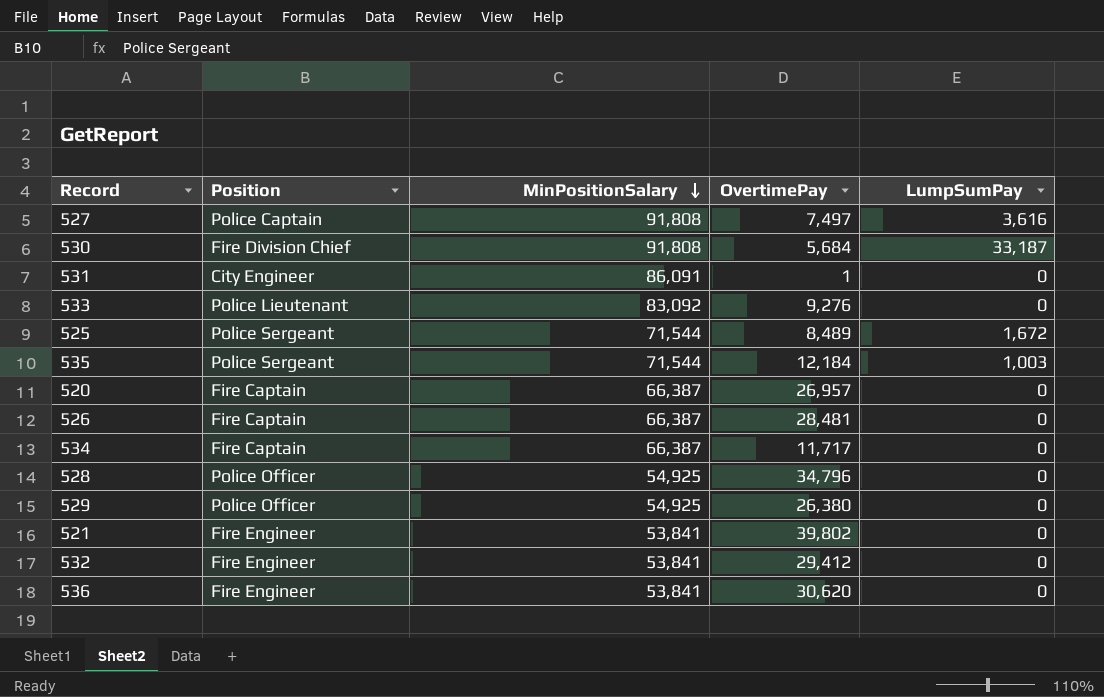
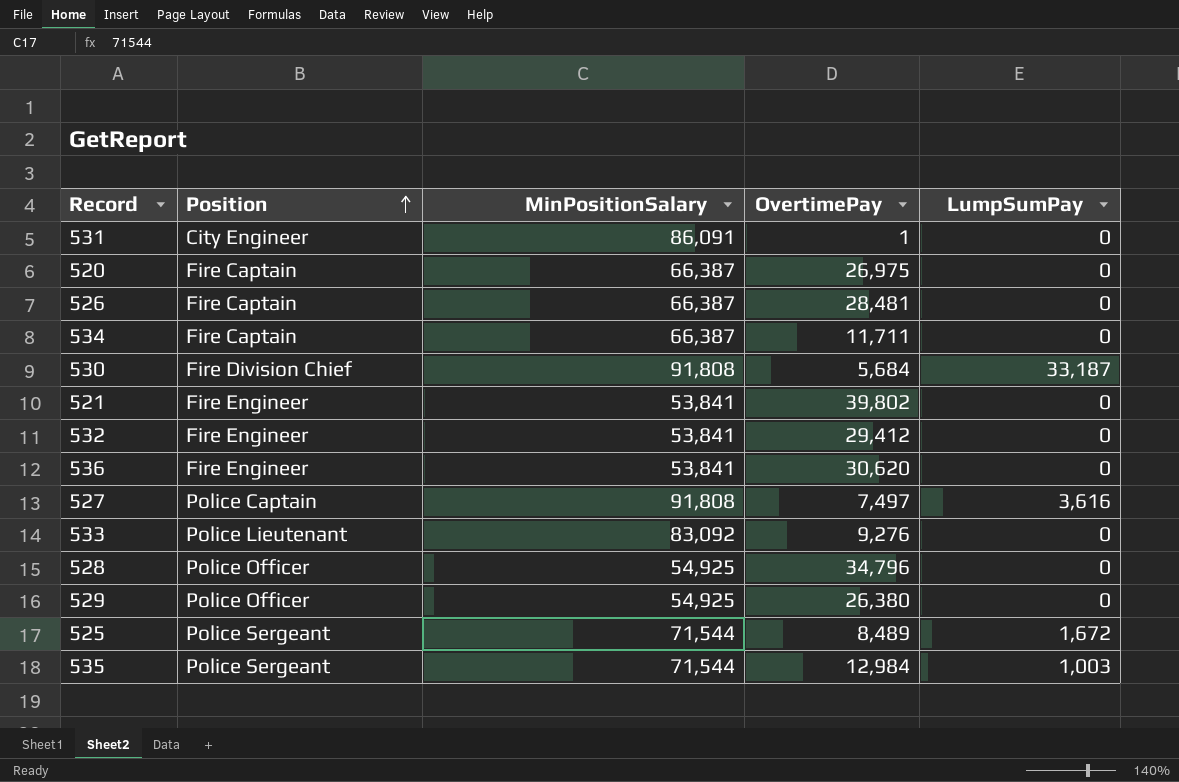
row order: MinPositionSalary descending -> Position ascending
520 | OvertimePay: 26,957 -> 26,975
534 | OvertimePay: 11,717 -> 11,711
535 | OvertimePay: 12,184 -> 12,984

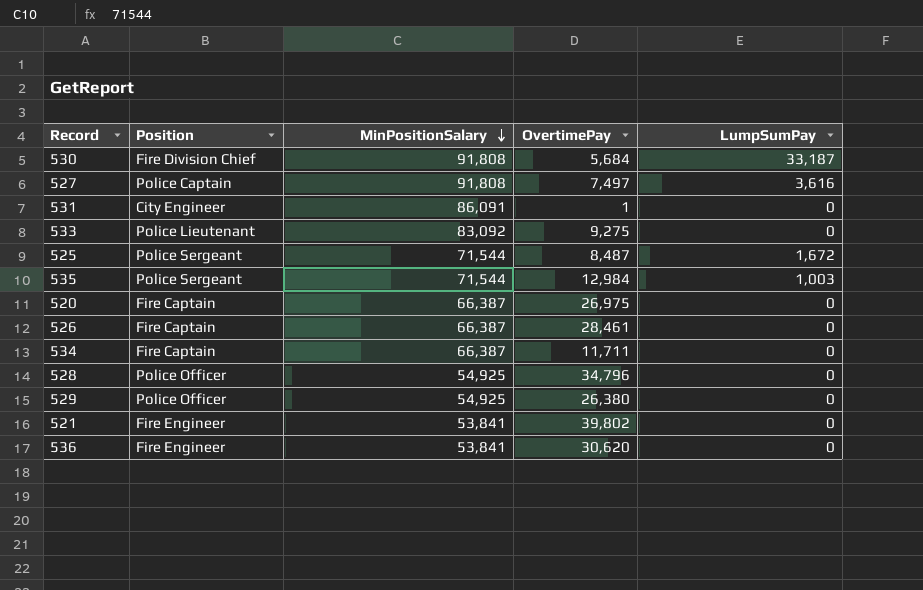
row order: Position ascending -> MinPositionSalary descending
row 532: Fire Engineer | 53,841 | 29,412 | 0 -> none
533 | OvertimePay: 9,276 -> 9,275
525 | OvertimePay: 8,489 -> 8,487
526 | OvertimePay: 28,481 -> 28,461

